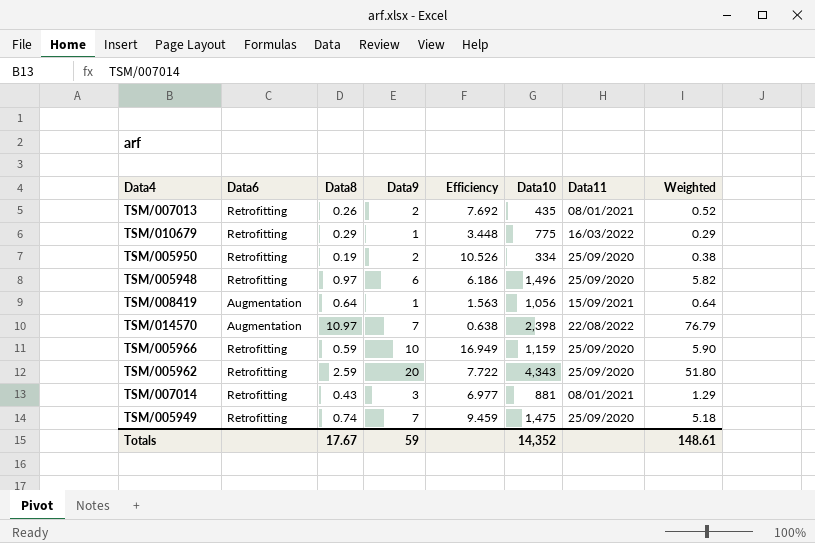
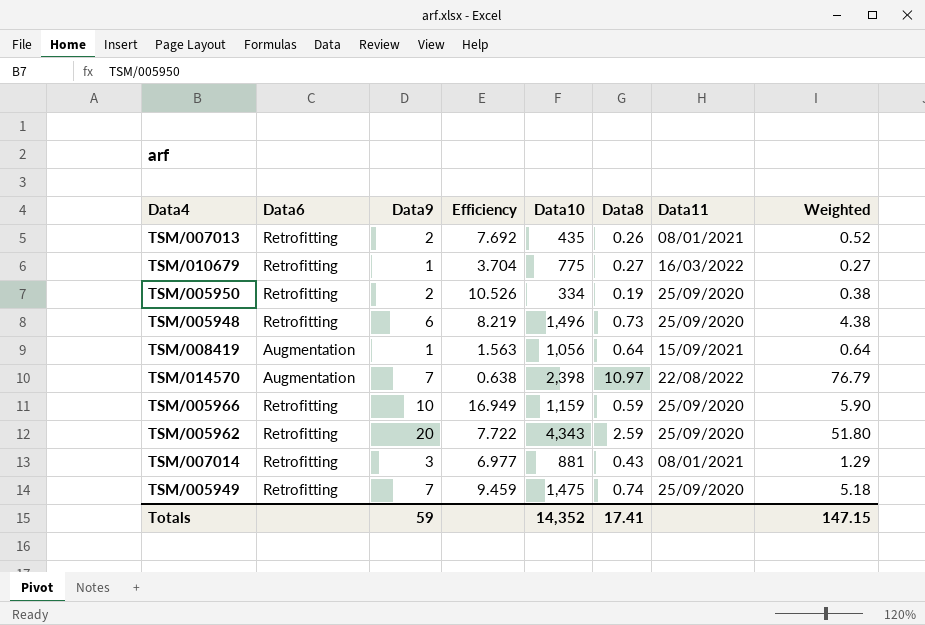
column Data8 | position: 3 -> 6
TSM/010679 | Efficiency: 3.448 -> 3.704
TSM/010679 | Data8: 0.29 -> 0.27
TSM/010679 | Weighted: 0.29 -> 0.27
TSM/005948 | Efficiency: 6.186 -> 8.219
TSM/005948 | Data8: 0.97 -> 0.73
TSM/005948 | Weighted: 5.82 -> 4.38
Totals | Data8: 17.67 -> 17.41
Totals | Weighted: 148.61 -> 147.15

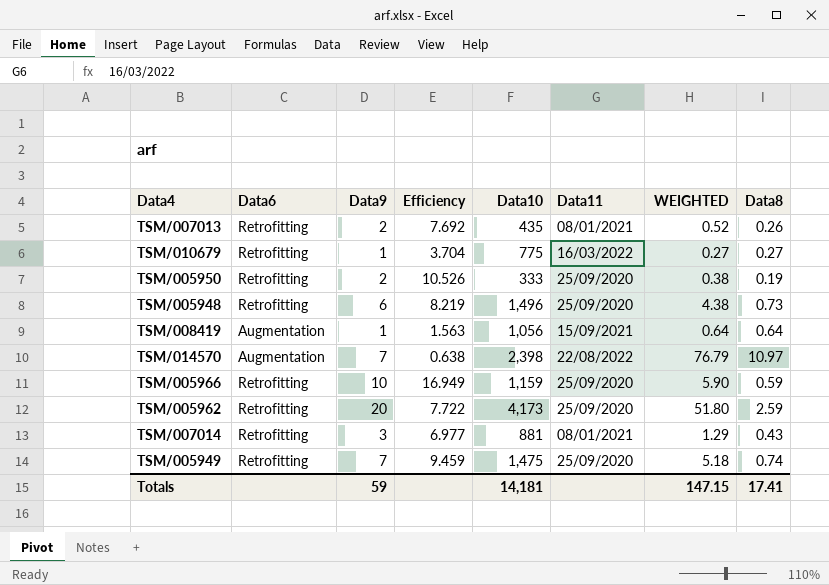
column name: Weighted -> WEIGHTED
column Data8 | position: 6 -> 8
TSM/005950 | Data10: 334 -> 333
TSM/005962 | Data10: 4,343 -> 4,173
Totals | Data10: 14,352 -> 14,181

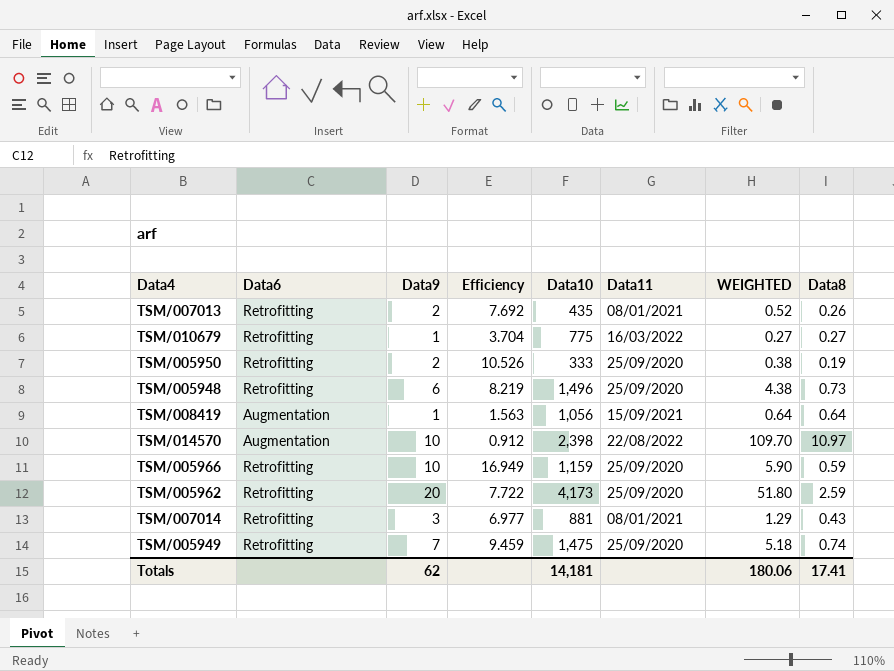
TSM/014570 | Data9: 7 -> 10
TSM/014570 | Efficiency: 0.638 -> 0.912
TSM/014570 | WEIGHTED: 76.79 -> 109.70
Totals | Data9: 59 -> 62
Totals | WEIGHTED: 147.15 -> 180.06

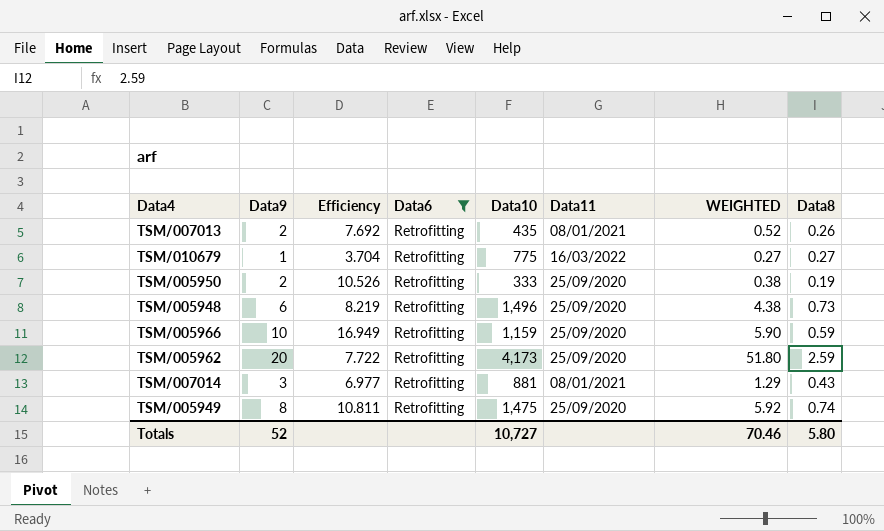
filter: none -> Data6 = Retrofitting
column Data6 | position: 2 -> 4
TSM/005949 | Data9: 7 -> 8
TSM/005949 | Efficiency: 9.459 -> 10.811
TSM/005949 | WEIGHTED: 5.18 -> 5.92
Totals | Data9: 62 -> 52
Totals | Data10: 14,181 -> 10,727
Totals | WEIGHTED: 180.06 -> 70.46
Totals | Data8: 17.41 -> 5.80

